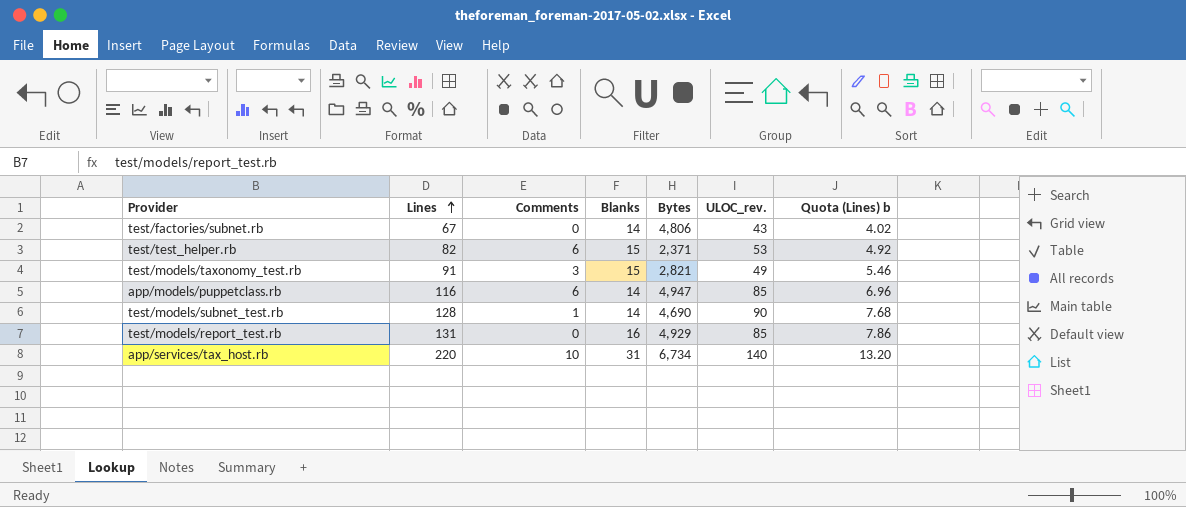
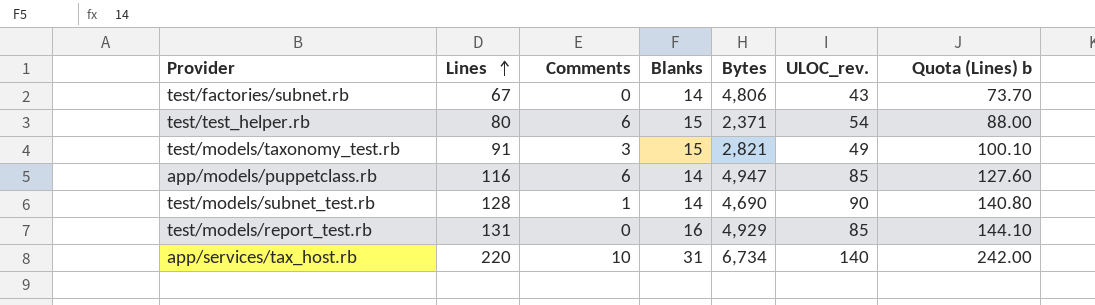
column Quota (Lines) b | formula: [Lines] * 0.06 -> [Lines] * 1.1
test/test_helper.rb | Lines: 82 -> 80
test/test_helper.rb | ULOC_rev.: 53 -> 54

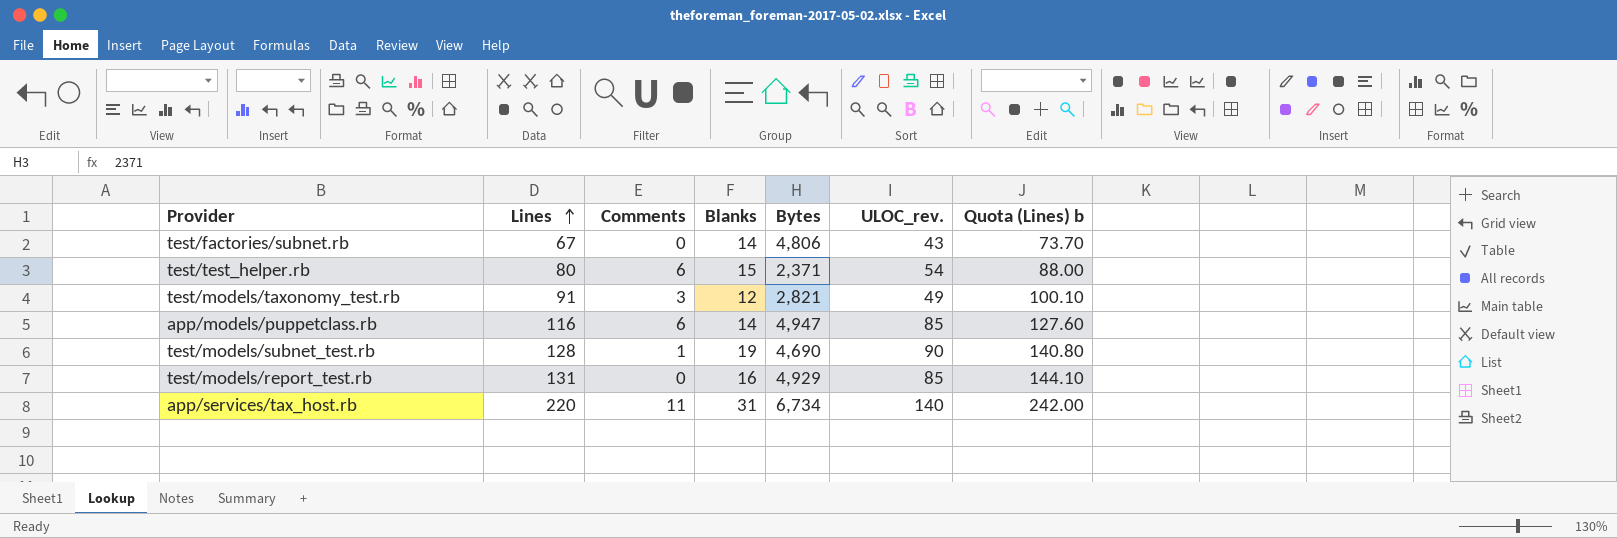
test/models/taxonomy_test.rb | Blanks: 15 -> 12
test/models/subnet_test.rb | Blanks: 14 -> 19
app/services/tax_host.rb | Comments: 10 -> 11

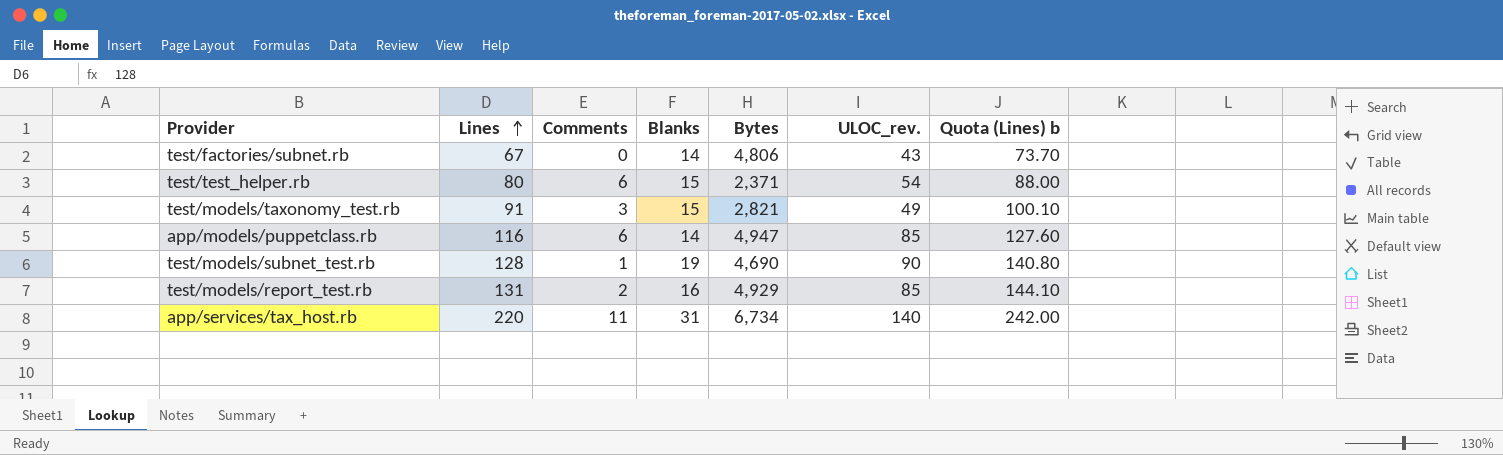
test/models/taxonomy_test.rb | Blanks: 12 -> 15
test/models/report_test.rb | Comments: 0 -> 2

